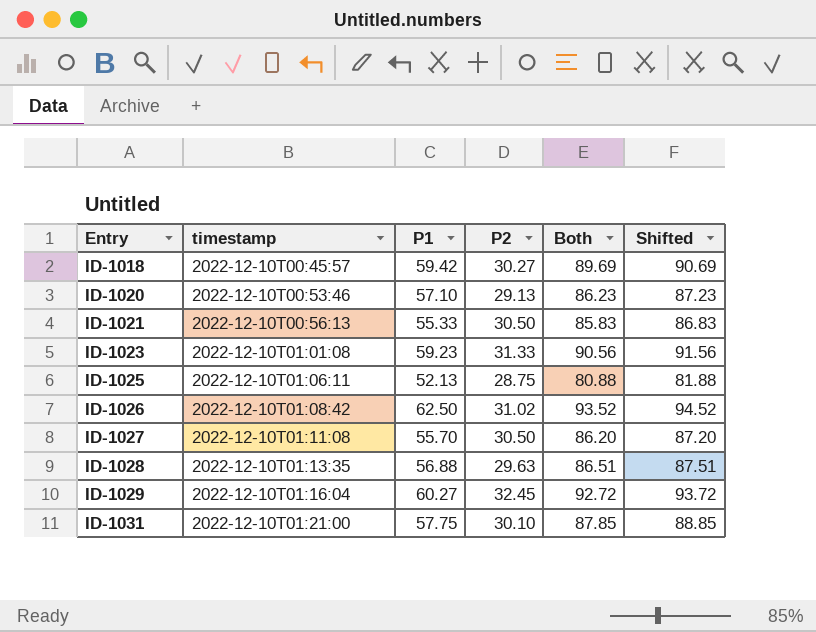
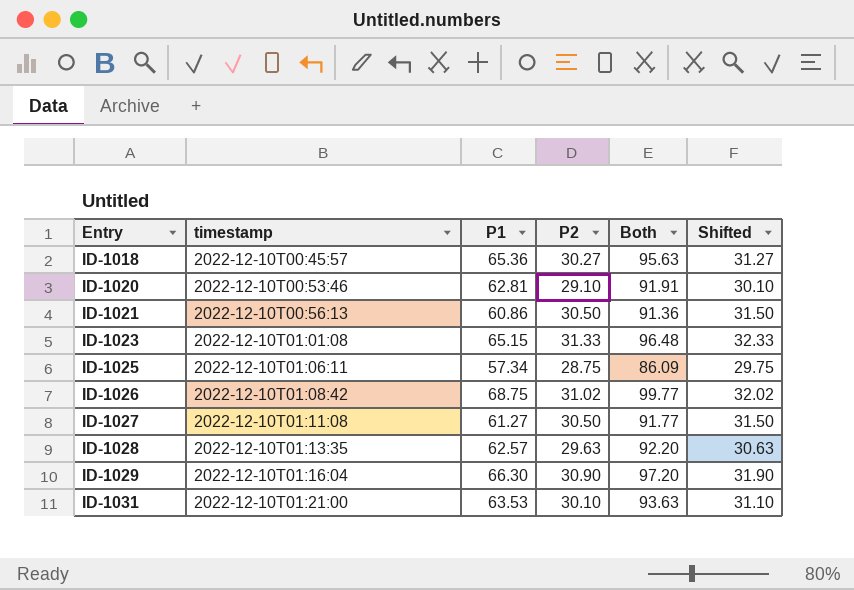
column Shifted | formula: [Both] + 1 -> [P2] + 1
ID-1018 | P1: 59.42 -> 65.36
ID-1018 | Both: 89.69 -> 95.63
ID-1020 | P1: 57.10 -> 62.81
ID-1020 | P2: 29.13 -> 29.10
ID-1020 | Both: 86.23 -> 91.91
ID-1021 | P1: 55.33 -> 60.86
ID-1021 | Both: 85.83 -> 91.36
ID-1023 | P1: 59.23 -> 65.15
ID-1023 | Both: 90.56 -> 96.48
ID-1025 | P1: 52.13 -> 57.34
ID-1025 | Both: 80.88 -> 86.09
ID-1026 | P1: 62.50 -> 68.75
ID-1026 | Both: 93.52 -> 99.77
ID-1027 | P1: 55.70 -> 61.27
ID-1027 | Both: 86.20 -> 91.77
ID-1028 | P1: 56.88 -> 62.57
ID-1028 | Both: 86.51 -> 92.20
ID-1029 | P1: 60.27 -> 66.30
ID-1029 | P2: 32.45 -> 30.90
ID-1029 | Both: 92.72 -> 97.20
ID-1031 | P1: 57.75 -> 63.53
ID-1031 | Both: 87.85 -> 93.63

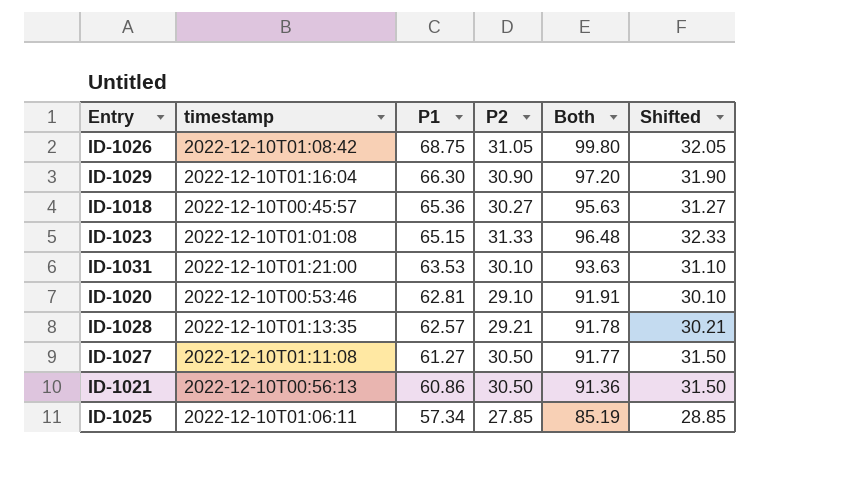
row order: Entry ascending -> P1 descending
ID-1026 | P2: 31.02 -> 31.05
ID-1026 | Both: 99.77 -> 99.80
ID-1026 | Shifted: 32.02 -> 32.05
ID-1028 | P2: 29.63 -> 29.21
ID-1028 | Both: 92.20 -> 91.78
ID-1028 | Shifted: 30.63 -> 30.21
ID-1025 | P2: 28.75 -> 27.85
ID-1025 | Both: 86.09 -> 85.19
ID-1025 | Shifted: 29.75 -> 28.85

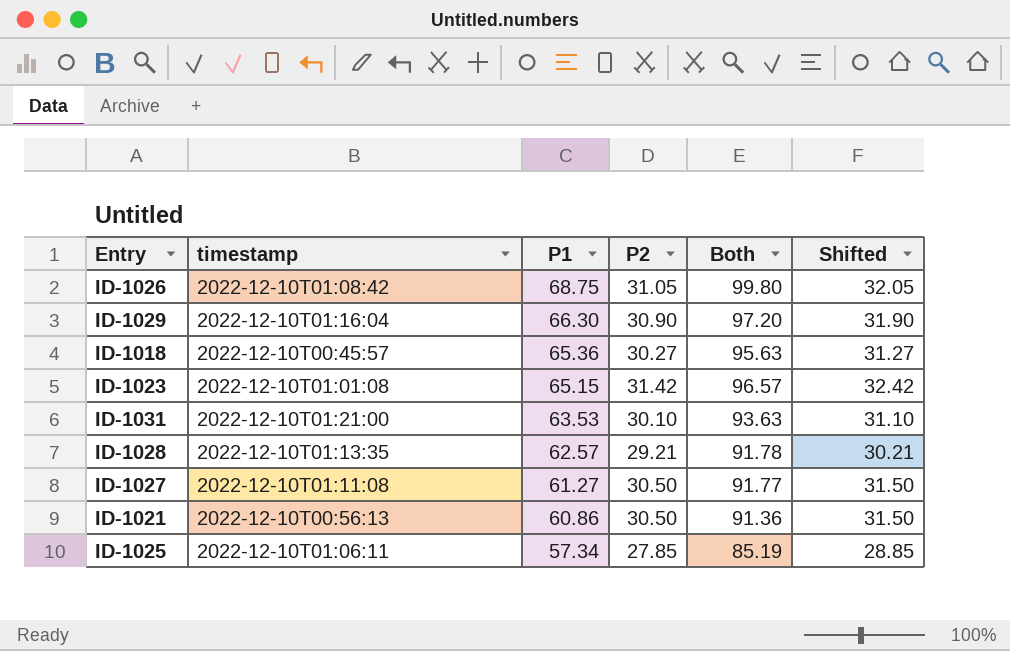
row ID-1020: 2022-12-10T00:53:46 | 62.81 | 29.10 | 91.91 | 30.10 -> none
ID-1023 | P2: 31.33 -> 31.42
ID-1023 | Both: 96.48 -> 96.57
ID-1023 | Shifted: 32.33 -> 32.42

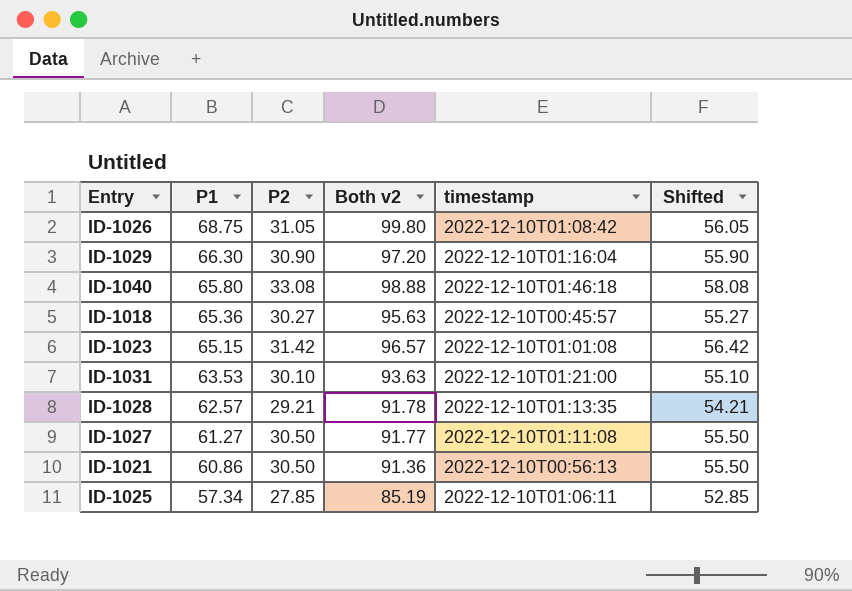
column name: Both -> Both v2
column timestamp | position: 2 -> 5
column Shifted | formula: [P2] + 1 -> [P2] + 25
row ID-1040: none -> 65.80 | 33.08 | 98.88 | 2022-12-10T01:46:18 | 58.08

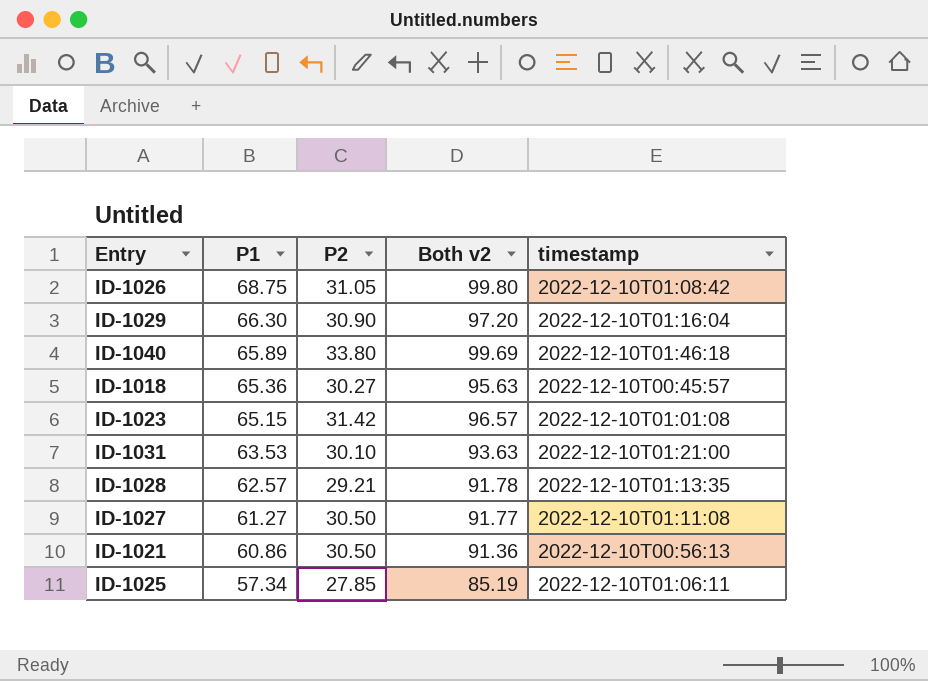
column Shifted | formula: [P2] + 25 -> none
ID-1040 | P1: 65.80 -> 65.89
ID-1040 | P2: 33.08 -> 33.80
ID-1040 | Both v2: 98.88 -> 99.69

